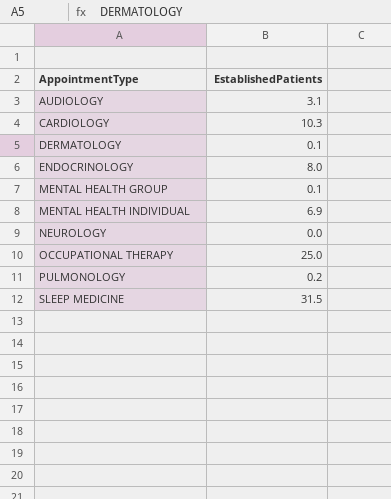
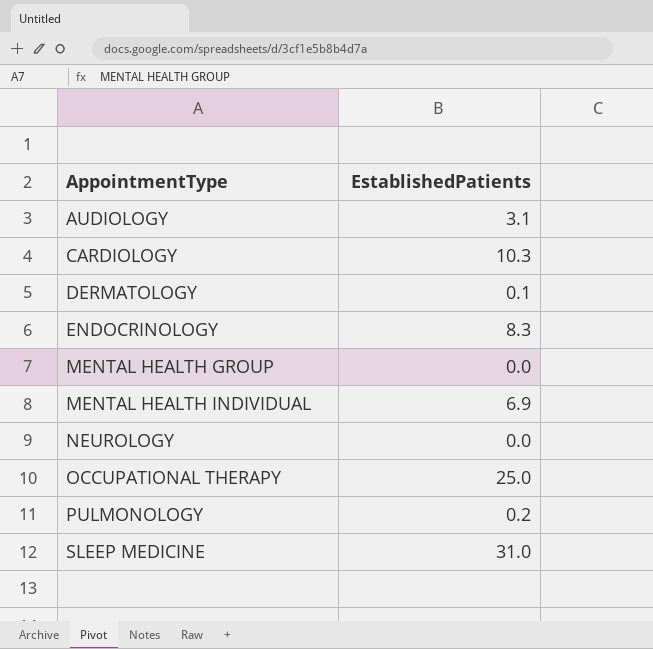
ENDOCRINOLOGY | EstablishedPatients: 8.0 -> 8.3
MENTAL HEALTH GROUP | EstablishedPatients: 0.1 -> 0.0
SLEEP MEDICINE | EstablishedPatients: 31.5 -> 31.0

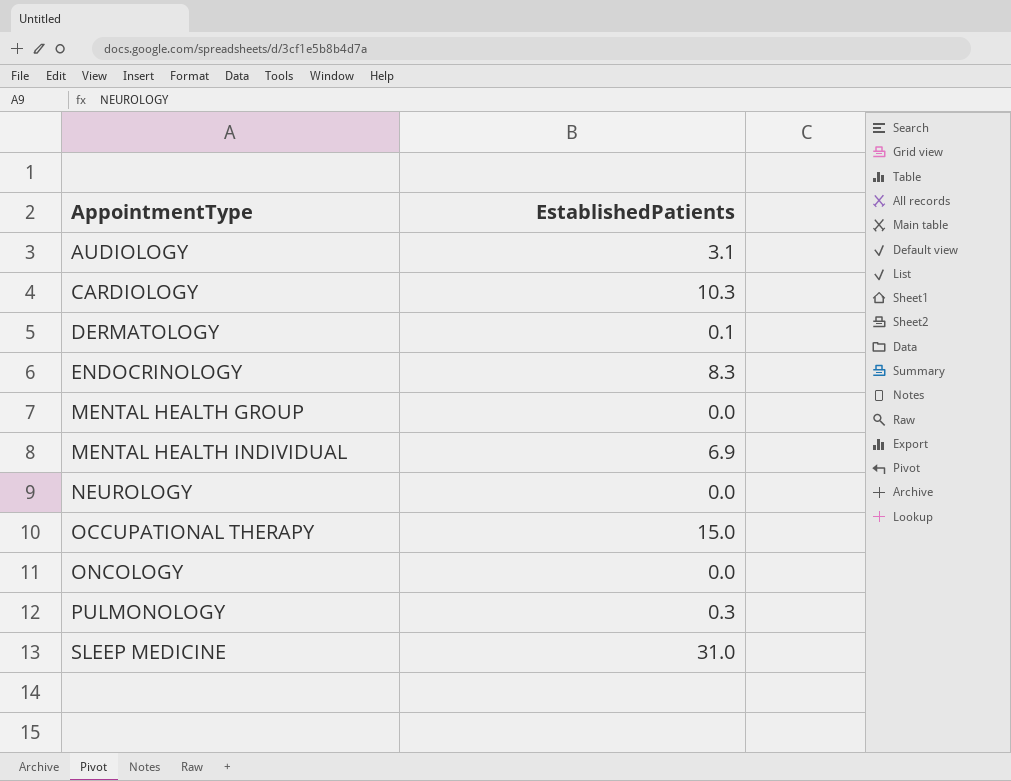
OCCUPATIONAL THERAPY | EstablishedPatients: 25.0 -> 15.0
row ONCOLOGY: none -> 0.0
PULMONOLOGY | EstablishedPatients: 0.2 -> 0.3

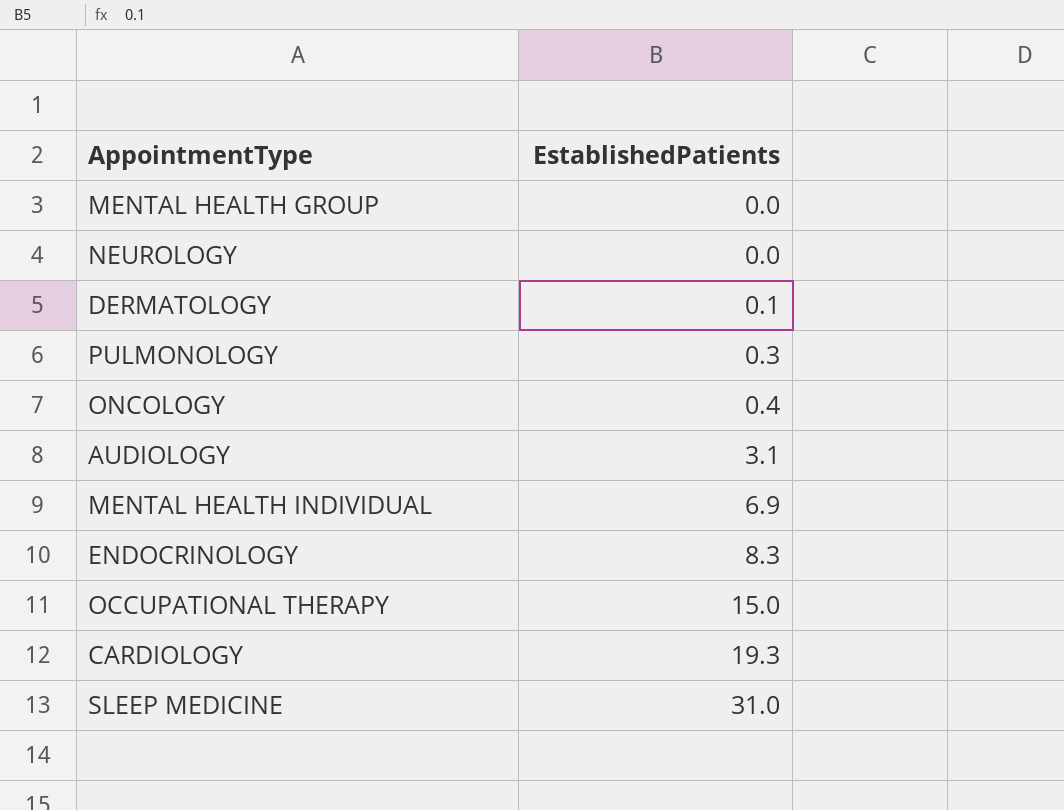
row order: AppointmentType ascending -> EstablishedPatients ascending
ONCOLOGY | EstablishedPatients: 0.0 -> 0.4
CARDIOLOGY | EstablishedPatients: 10.3 -> 19.3

